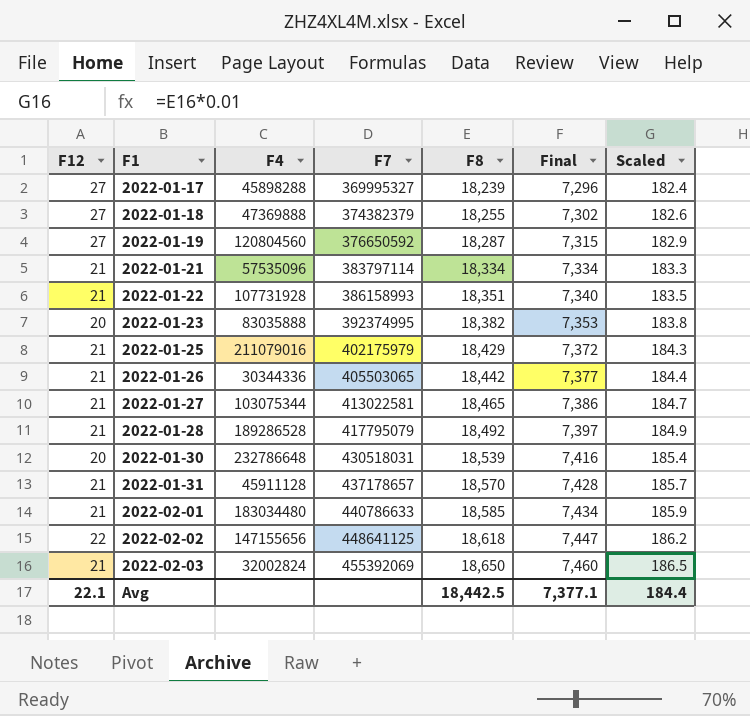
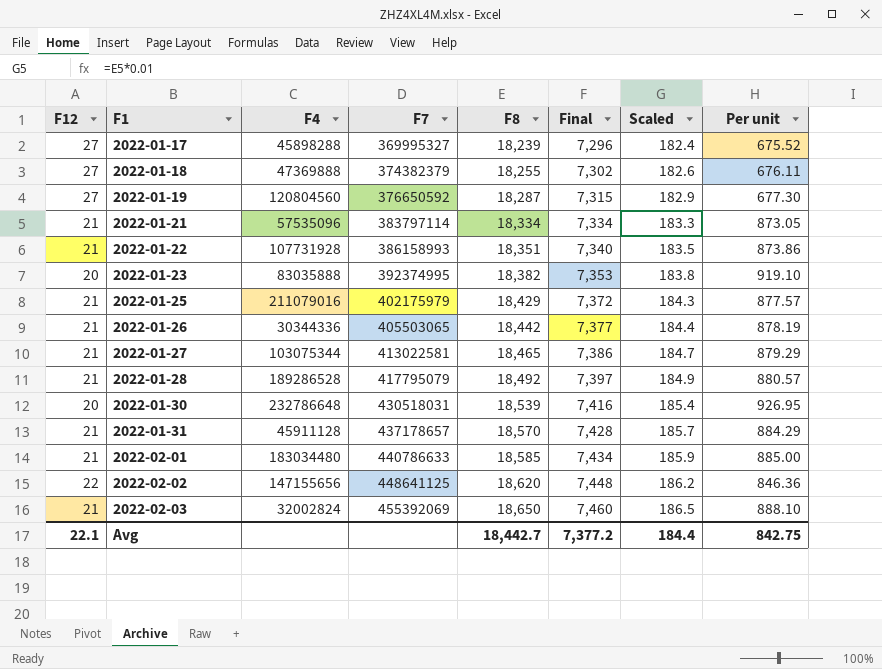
column Per unit | formula: none -> [F8] / [F12]
2022-02-02 | F8: 18,618 -> 18,620
2022-02-02 | Final: 7,447 -> 7,448
Avg | F8: 18,442.5 -> 18,442.7
Avg | Final: 7,377.1 -> 7,377.2

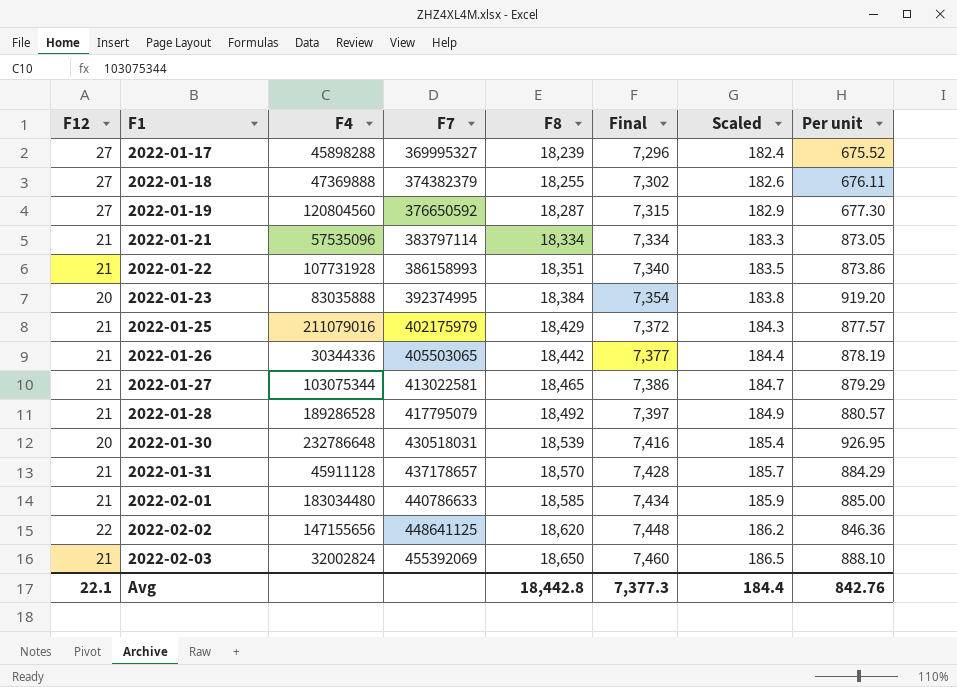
2022-01-23 | F8: 18,382 -> 18,384
2022-01-23 | Final: 7,353 -> 7,354
2022-01-23 | Per unit: 919.10 -> 919.20
Avg | F8: 18,442.7 -> 18,442.8
Avg | Final: 7,377.2 -> 7,377.3
Avg | Per unit: 842.75 -> 842.76

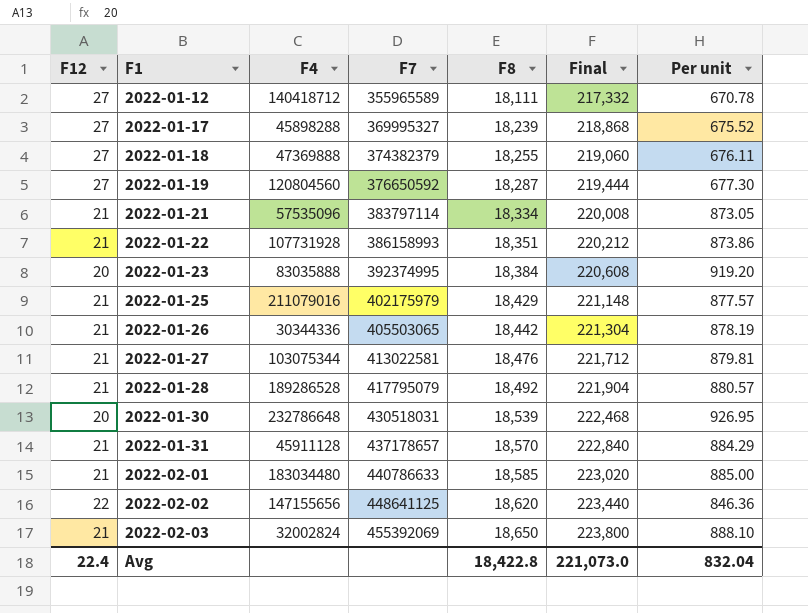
column Scaled | formula: [F8] * 0.01 -> none
column Final | formula: [F8] * 0.4 -> [F8] * 12
row 2022-01-12: none -> 27 | 140418712 | 355965589 | 18,111 | 217,332 | 670.78
2022-01-27 | F8: 18,465 -> 18,476
2022-01-27 | Per unit: 879.29 -> 879.81
Avg | F12: 22.1 -> 22.4
Avg | F8: 18,442.8 -> 18,422.8
Avg | Final: 7,377.3 -> 221,073.0
Avg | Per unit: 842.76 -> 832.04

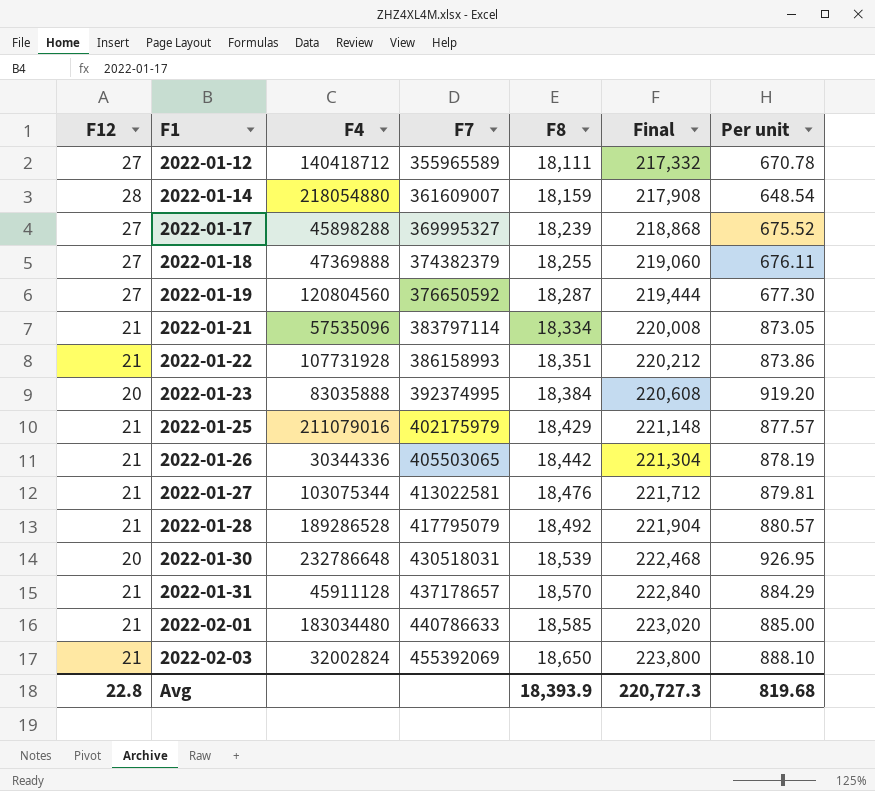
row 2022-02-02: 22 | 147155656 | 448641125 | 18,620 | 223,440 | 846.36 -> none
row 2022-01-14: none -> 28 | 218054880 | 361609007 | 18,159 | 217,908 | 648.54
Avg | F12: 22.4 -> 22.8
Avg | F8: 18,422.8 -> 18,393.9
Avg | Final: 221,073.0 -> 220,727.3
Avg | Per unit: 832.04 -> 819.68

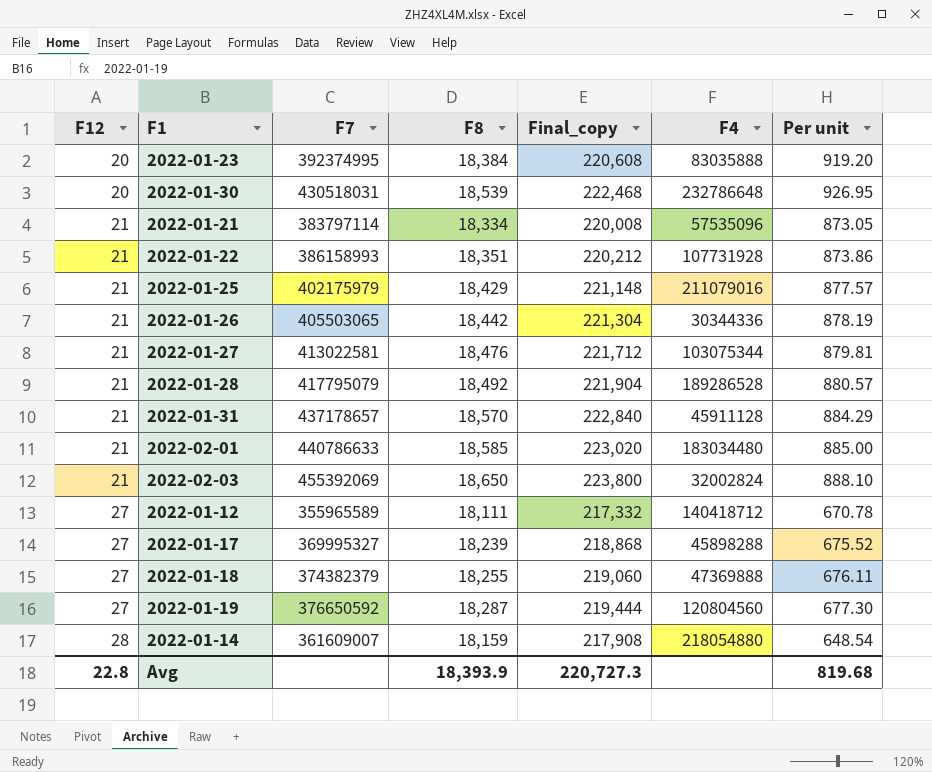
row order: F1 ascending -> F12 ascending
column name: Final -> Final_copy
column F4 | position: 3 -> 6

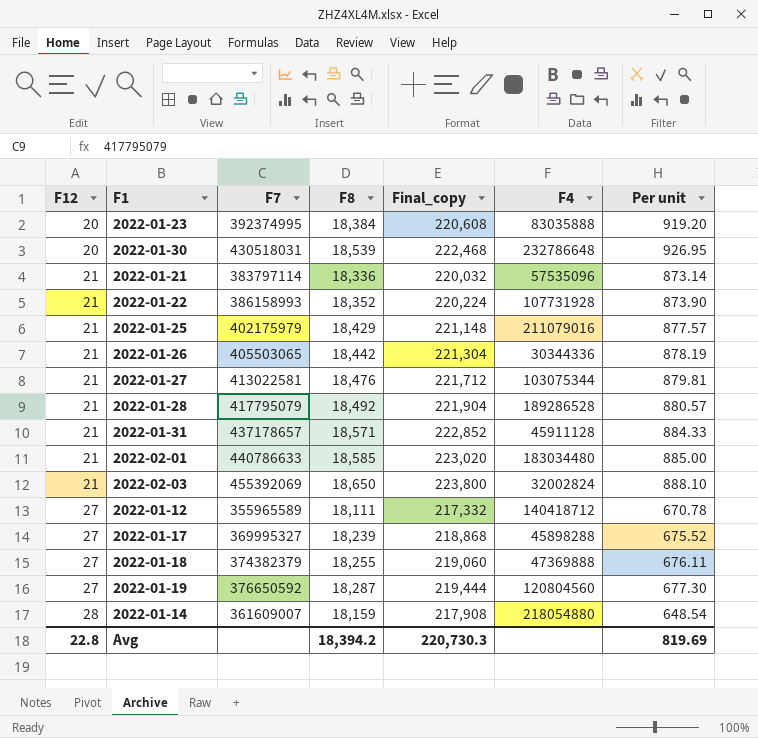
2022-01-21 | F8: 18,334 -> 18,336
2022-01-21 | Final_copy: 220,008 -> 220,032
2022-01-21 | Per unit: 873.05 -> 873.14
2022-01-22 | F8: 18,351 -> 18,352
2022-01-22 | Final_copy: 220,212 -> 220,224
2022-01-22 | Per unit: 873.86 -> 873.90
2022-01-31 | F8: 18,570 -> 18,571
2022-01-31 | Final_copy: 222,840 -> 222,852
2022-01-31 | Per unit: 884.29 -> 884.33
Avg | F8: 18,393.9 -> 18,394.2
Avg | Final_copy: 220,727.3 -> 220,730.3
Avg | Per unit: 819.68 -> 819.69

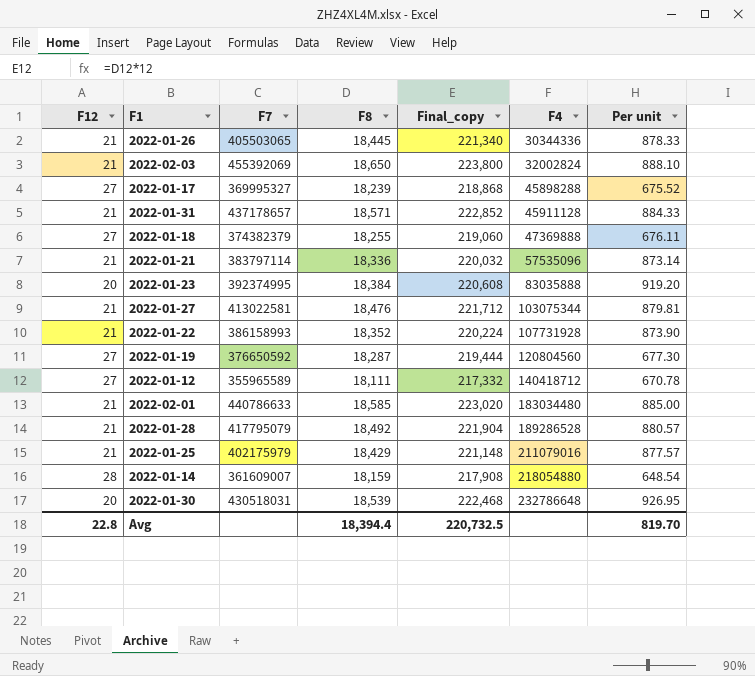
row order: F12 ascending -> F4 ascending
2022-01-26 | F8: 18,442 -> 18,445
2022-01-26 | Final_copy: 221,304 -> 221,340
2022-01-26 | Per unit: 878.19 -> 878.33
Avg | F8: 18,394.2 -> 18,394.4
Avg | Final_copy: 220,730.3 -> 220,732.5
Avg | Per unit: 819.69 -> 819.70

